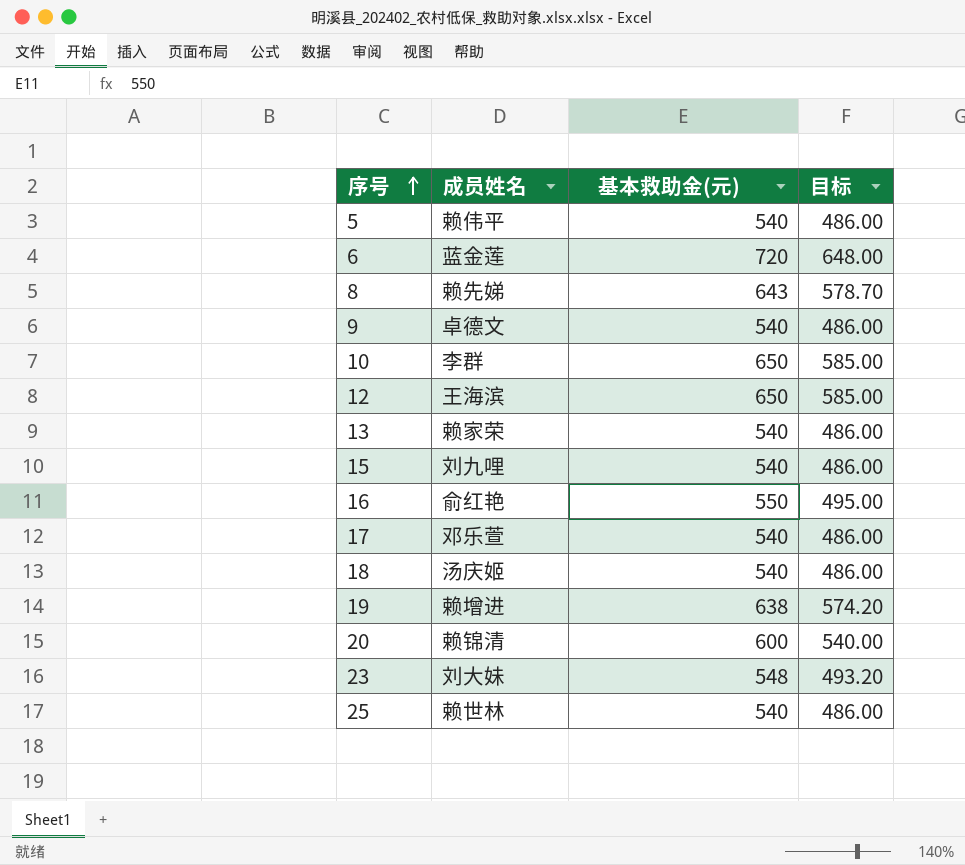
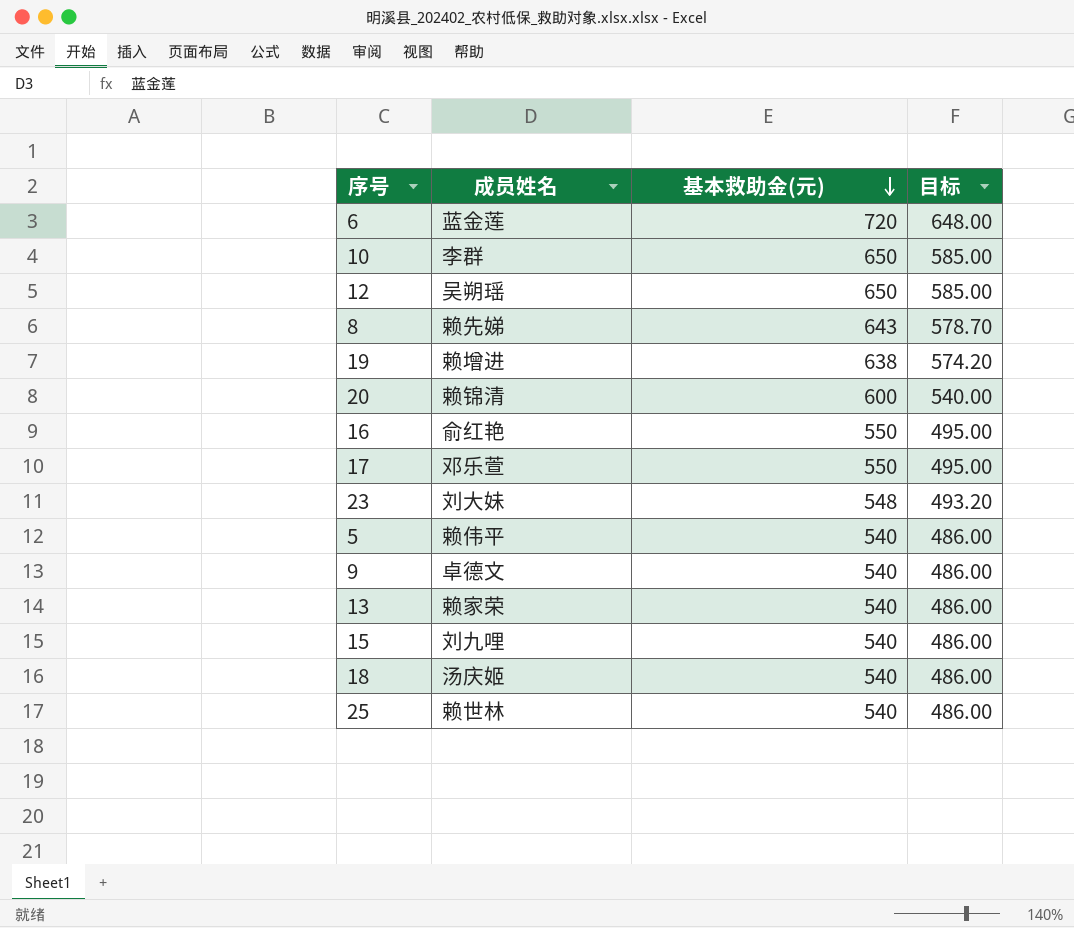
row order: 序号 ascending -> 基本救助金(元) descending
12 | 成员姓名: 王海滨 -> 吴朔瑶
17 | 基本救助金(元): 540 -> 550
17 | 目标: 486.00 -> 495.00

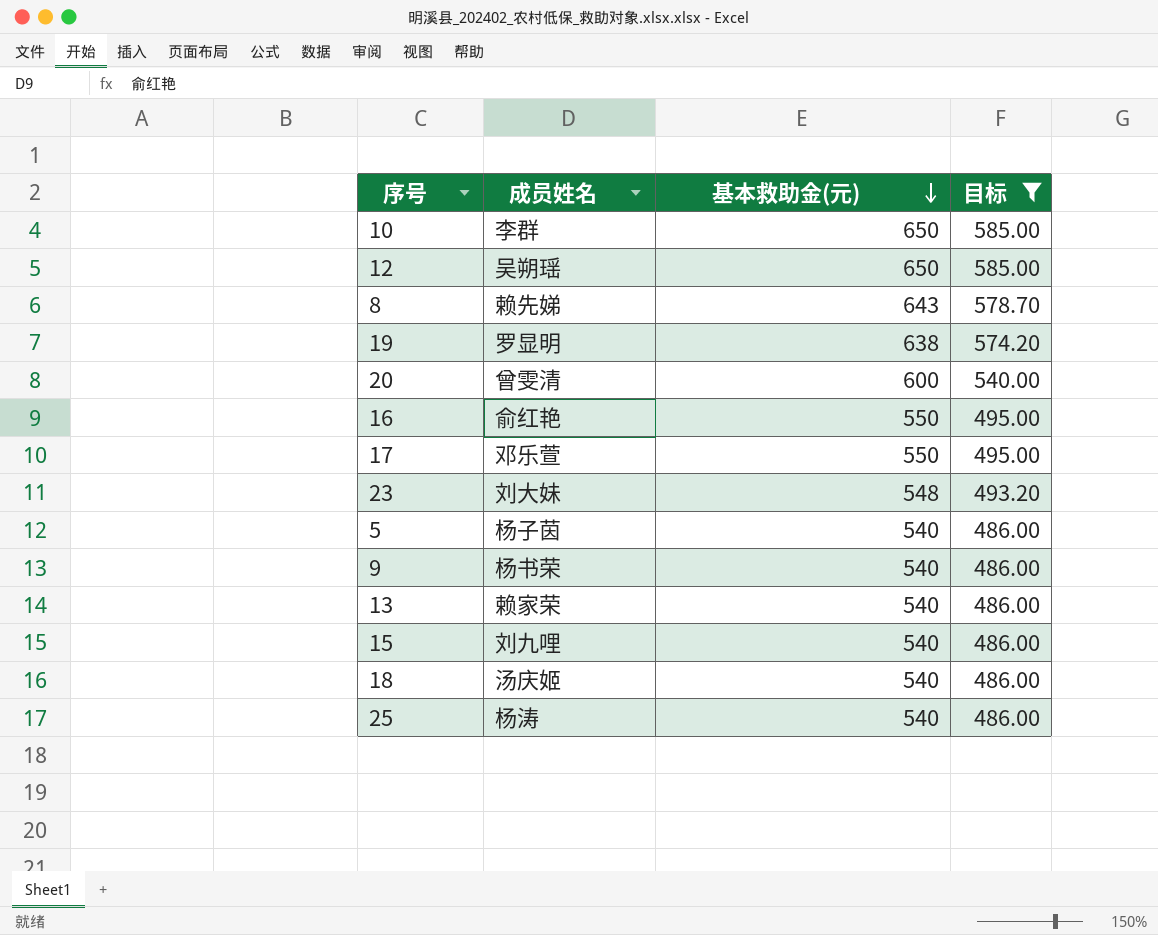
filter: none -> 目标 != 648.00
19 | 成员姓名: 赖增进 -> 罗显明
20 | 成员姓名: 赖锦清 -> 曾雯清
5 | 成员姓名: 赖伟平 -> 杨子茵
9 | 成员姓名: 卓德文 -> 杨书荣
25 | 成员姓名: 赖世林 -> 杨涛

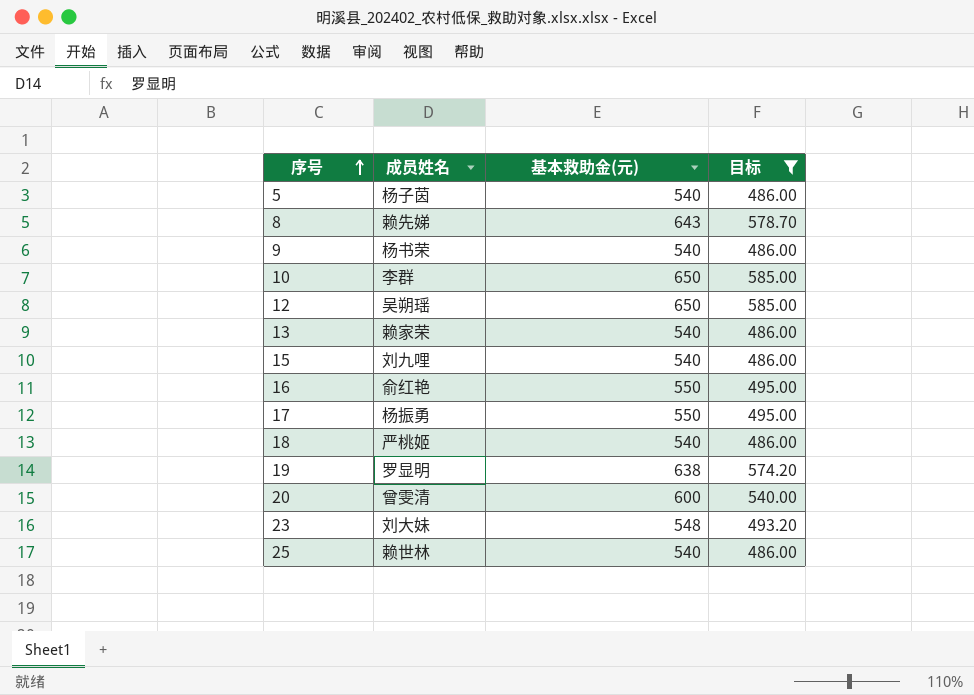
row order: 基本救助金(元) descending -> 序号 ascending
17 | 成员姓名: 邓乐萱 -> 杨振勇
18 | 成员姓名: 汤庆姬 -> 严桃姬
25 | 成员姓名: 杨涛 -> 赖世林

